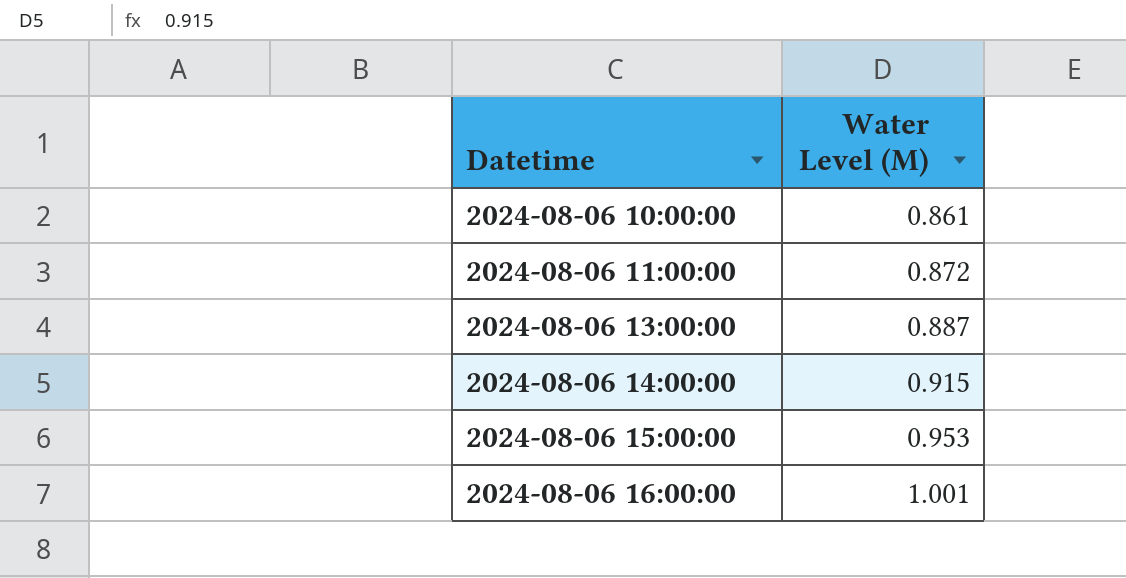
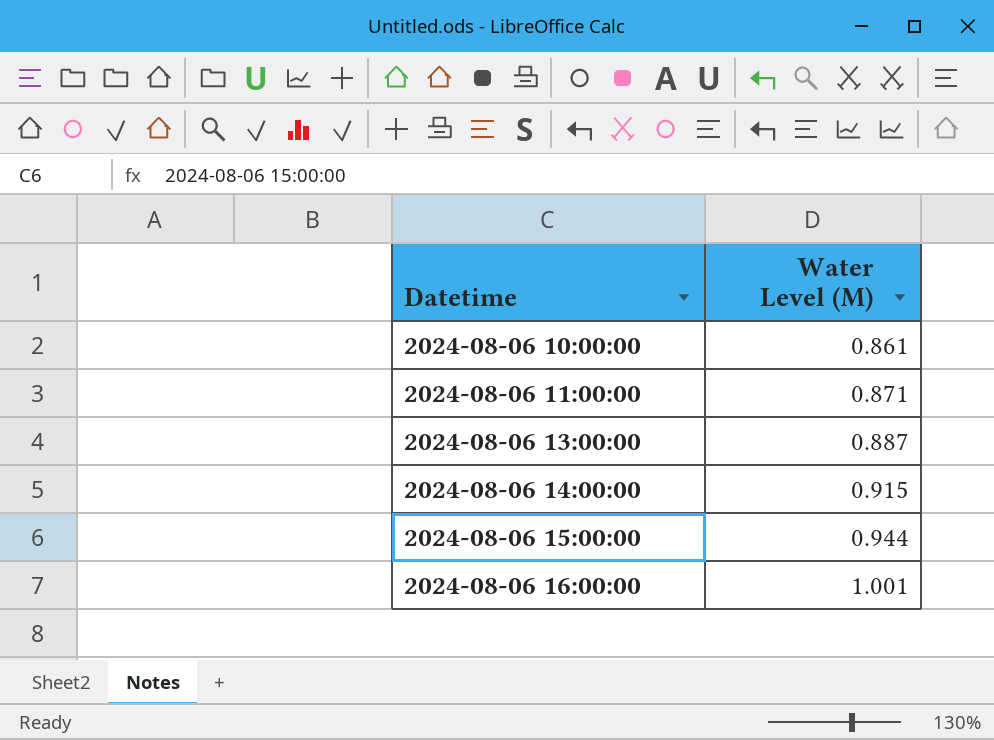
2024-08-06 11:00:00 | Water Level (M): 0.872 -> 0.871
2024-08-06 15:00:00 | Water Level (M): 0.953 -> 0.944

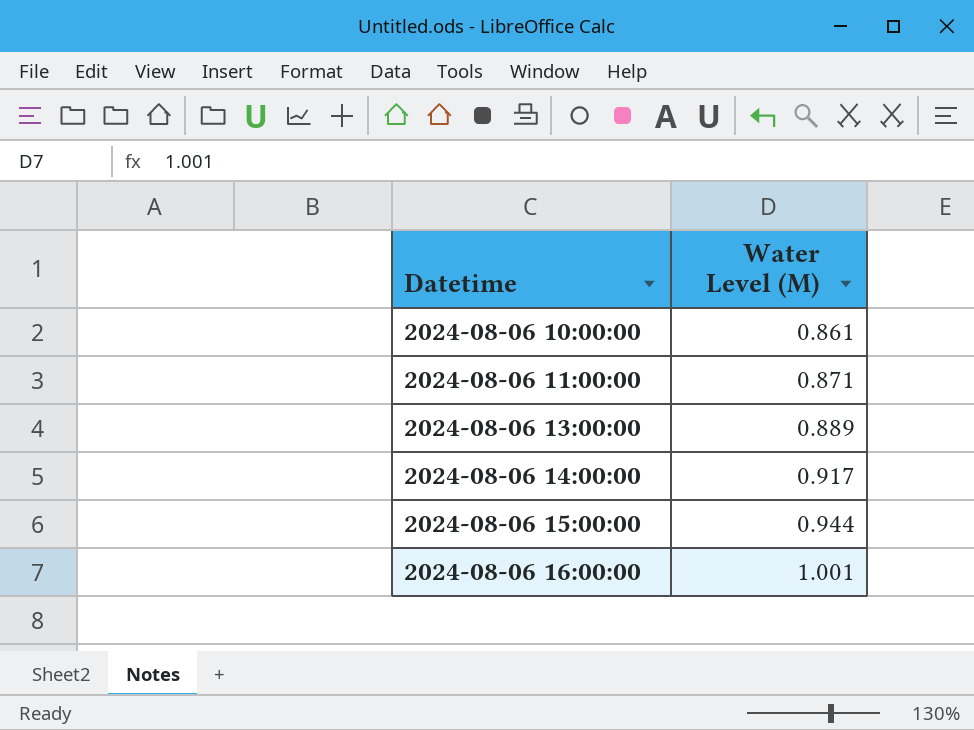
2024-08-06 13:00:00 | Water Level (M): 0.887 -> 0.889
2024-08-06 14:00:00 | Water Level (M): 0.915 -> 0.917

